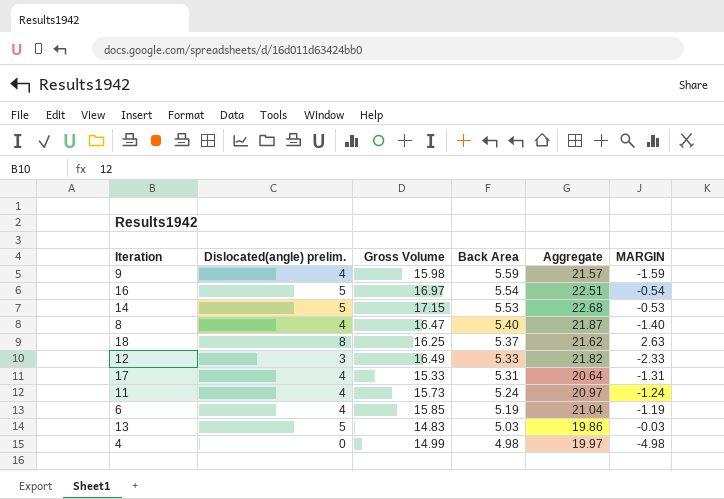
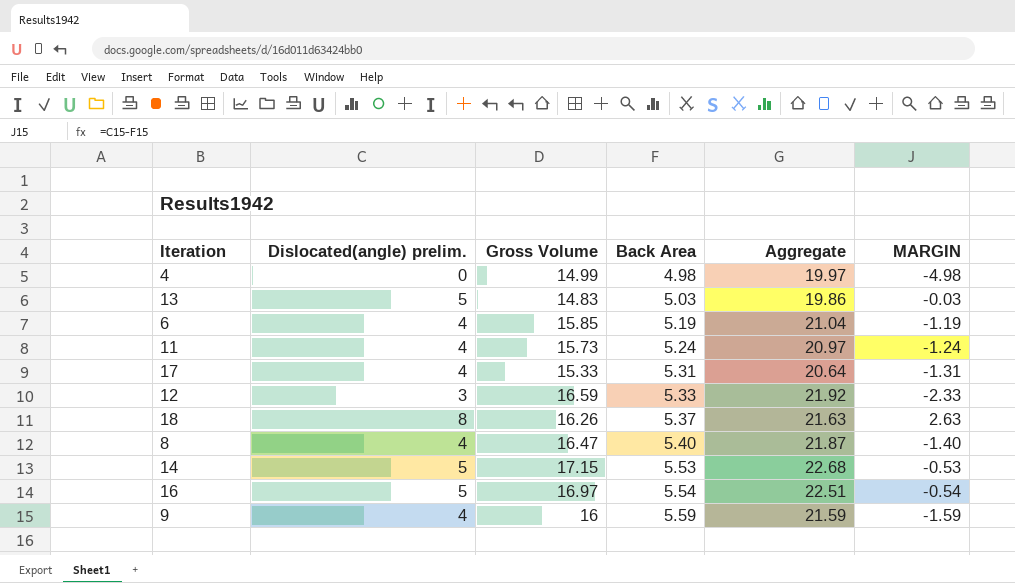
row order: Back Area descending -> Back Area ascending
12 | Gross Volume: 16.49 -> 16.59
12 | Aggregate: 21.82 -> 21.92
18 | Gross Volume: 16.25 -> 16.26
18 | Aggregate: 21.62 -> 21.63
9 | Gross Volume: 15.98 -> 16
9 | Aggregate: 21.57 -> 21.59

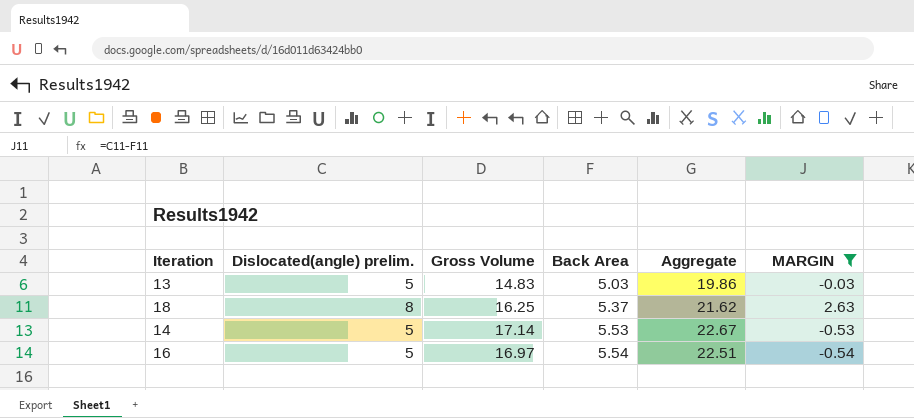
filter: none -> MARGIN >= -0.54
18 | Gross Volume: 16.26 -> 16.25
18 | Aggregate: 21.63 -> 21.62
14 | Gross Volume: 17.15 -> 17.14
14 | Aggregate: 22.68 -> 22.67

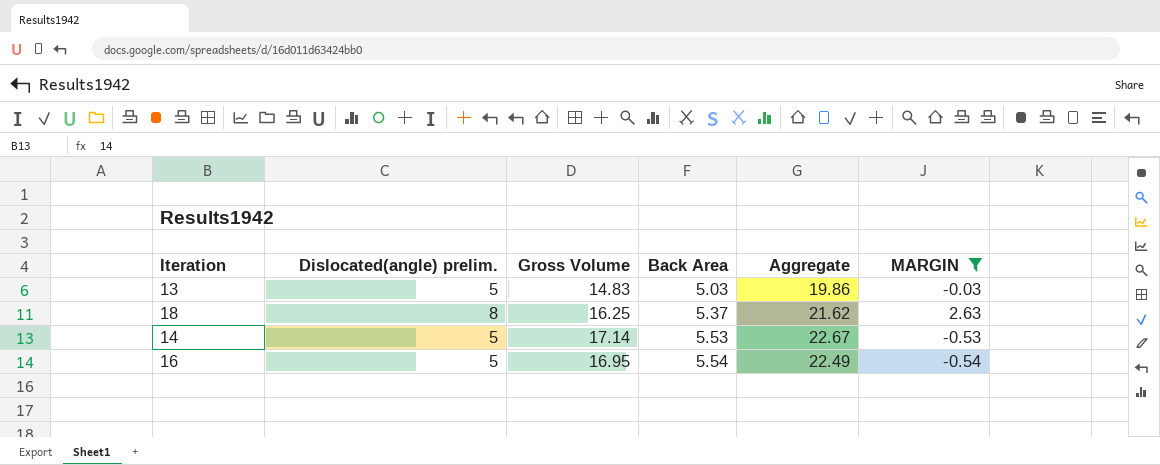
16 | Gross Volume: 16.97 -> 16.95
16 | Aggregate: 22.51 -> 22.49

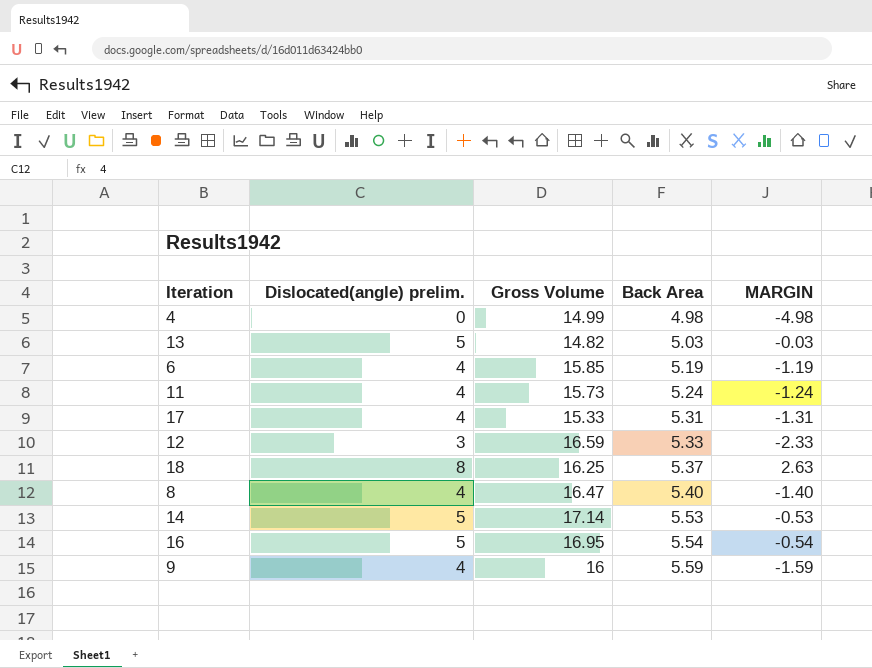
filter: MARGIN >= -0.54 -> none
column Aggregate | formula: [Gross Volume] + [Back Area] -> none
13 | Gross Volume: 14.83 -> 14.82

